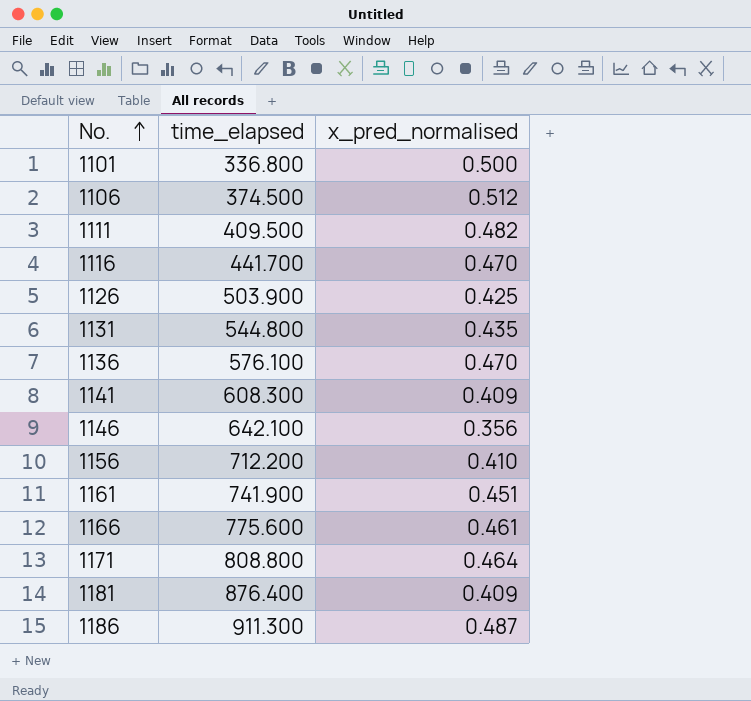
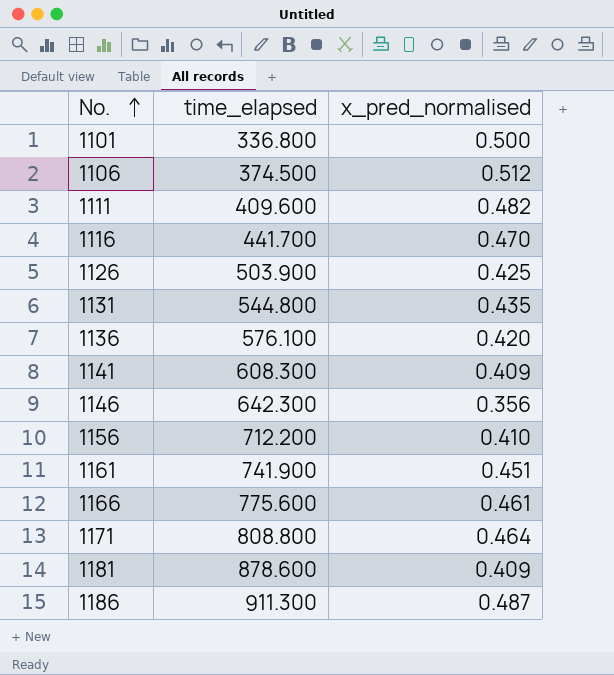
1111 | time_elapsed: 409.500 -> 409.600
1136 | x_pred_normalised: 0.470 -> 0.420
1146 | time_elapsed: 642.100 -> 642.300
1181 | time_elapsed: 876.400 -> 878.600

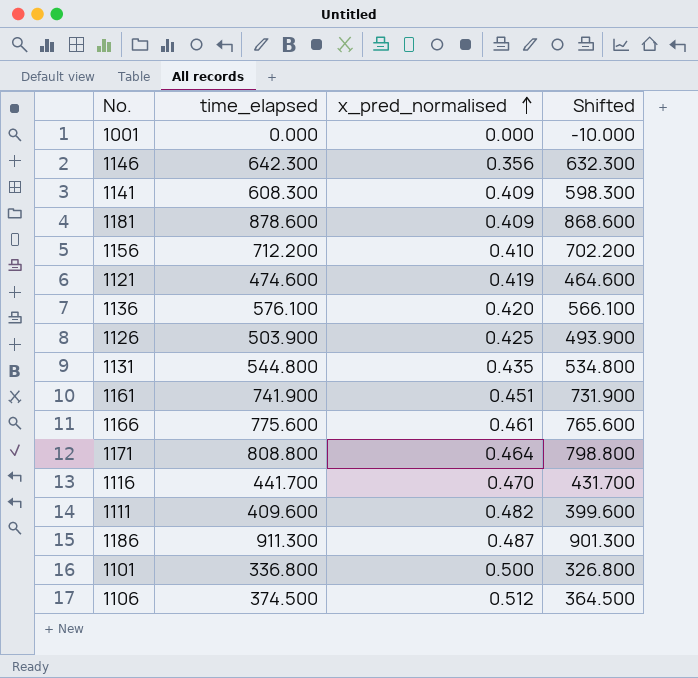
row order: No. ascending -> x_pred_normalised ascending
column Shifted | formula: none -> [time_elapsed] - 10
row 1001: none -> 0.000 | 0.000 | -10.000
row 1121: none -> 474.600 | 0.419 | 464.600

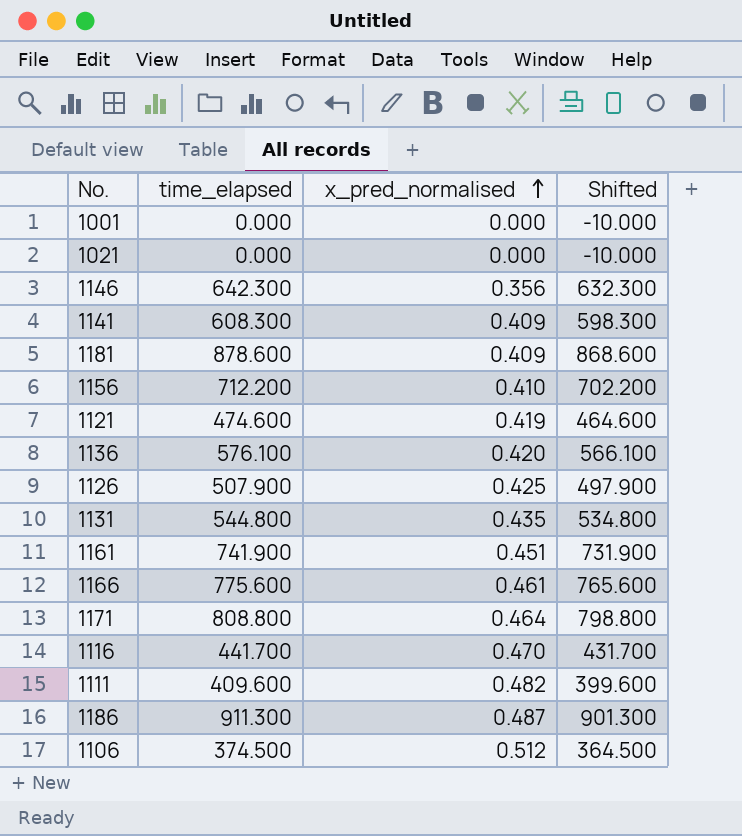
row 1101: 336.800 | 0.500 | 326.800 -> none
row 1021: none -> 0.000 | 0.000 | -10.000
1126 | time_elapsed: 503.900 -> 507.900
1126 | Shifted: 493.900 -> 497.900

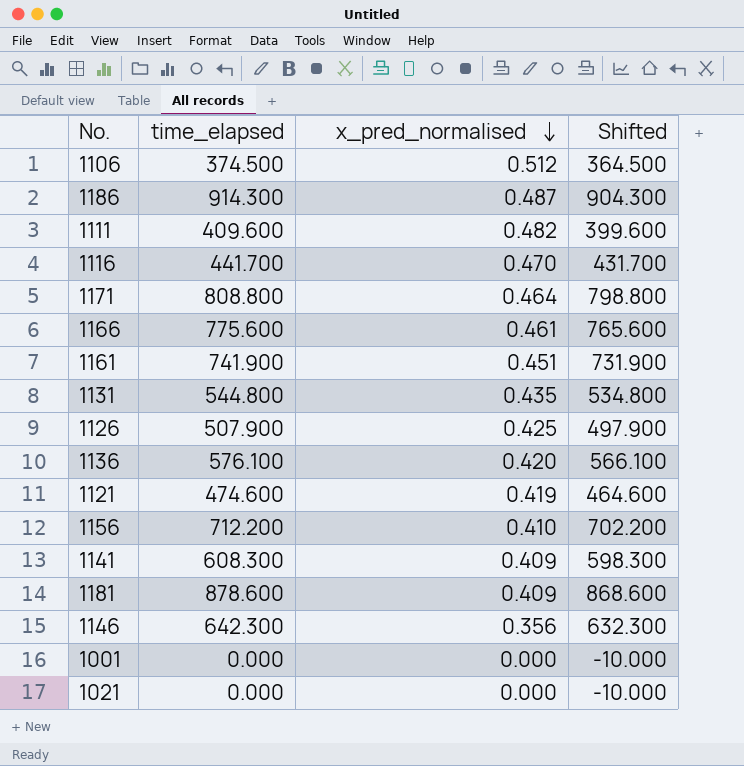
row order: x_pred_normalised ascending -> x_pred_normalised descending
1186 | time_elapsed: 911.300 -> 914.300
1186 | Shifted: 901.300 -> 904.300

